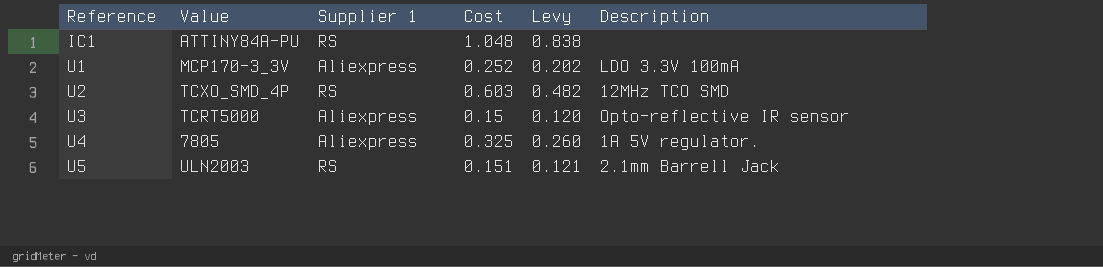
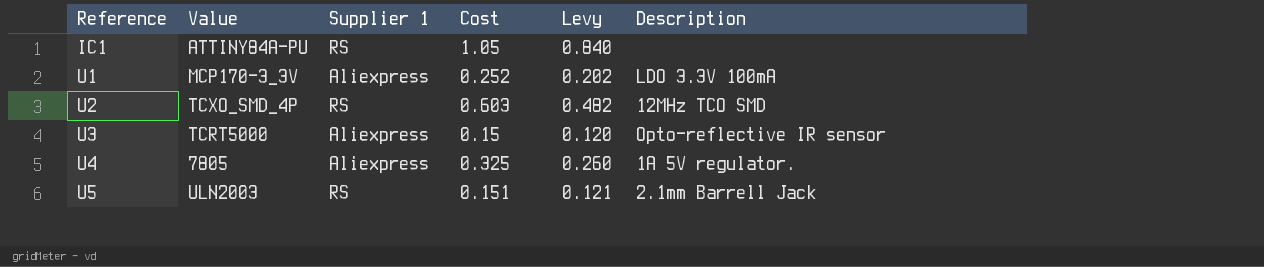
IC1 | Cost: 1.048 -> 1.05
IC1 | Levy: 0.838 -> 0.840

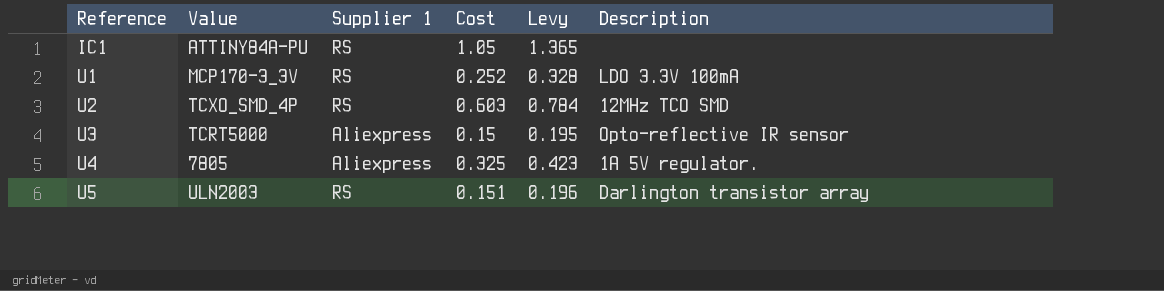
column Levy | formula: [Cost] * 0.8 -> [Cost] * 1.3
U1 | Supplier 1: Aliexpress -> RS
U5 | Description: 2.1mm Barrell Jack -> Darlington transistor array

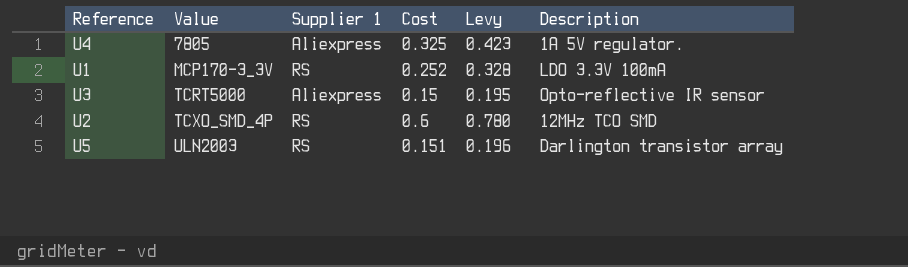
row order: Reference ascending -> Value ascending
row IC1: ATTINY84A-PU | RS | 1.05 | 1.365 | none -> none
U2 | Cost: 0.603 -> 0.6
U2 | Levy: 0.784 -> 0.780

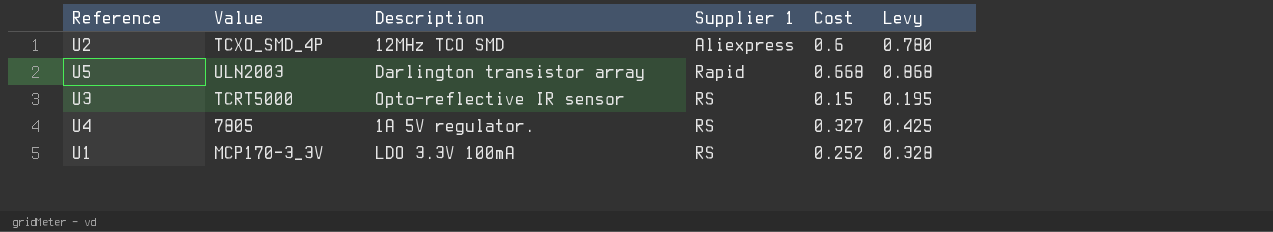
row order: Value ascending -> Supplier 1 ascending
column Description | position: 6 -> 3
U2 | Supplier 1: RS -> Aliexpress
U5 | Supplier 1: RS -> Rapid
U5 | Cost: 0.151 -> 0.668
U5 | Levy: 0.196 -> 0.868
U3 | Supplier 1: Aliexpress -> RS
U4 | Supplier 1: Aliexpress -> RS
U4 | Cost: 0.325 -> 0.327
U4 | Levy: 0.423 -> 0.425

